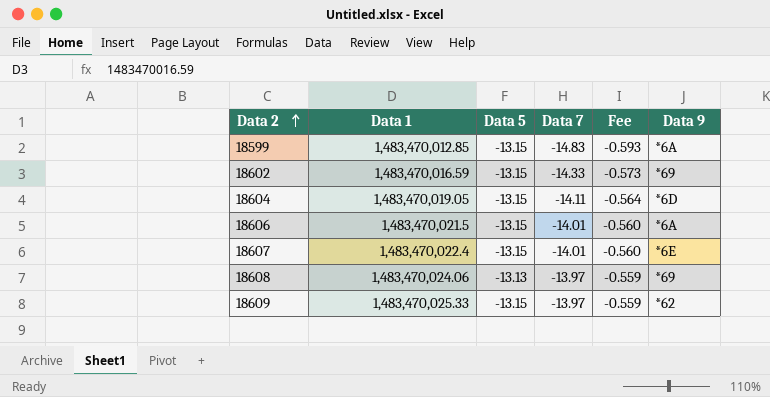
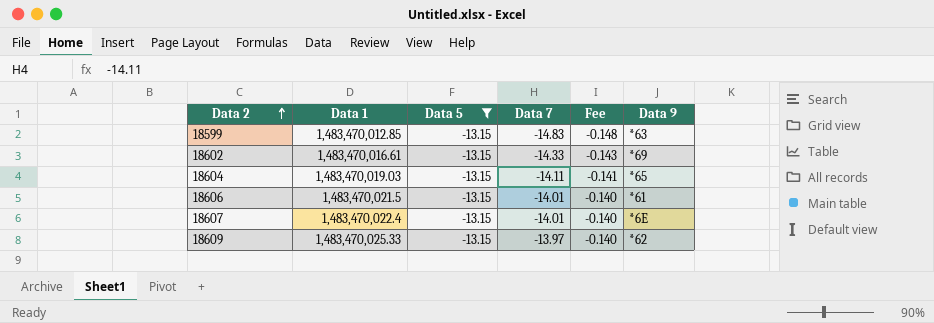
filter: none -> Data 5 = -13.15
column Fee | formula: [Data 7] * 0.04 -> [Data 7] * 0.01
18599 | Data 9: *6A -> *63
18602 | Data 1: 1,483,470,016.59 -> 1,483,470,016.61
18604 | Data 1: 1,483,470,019.05 -> 1,483,470,019.03
18604 | Data 9: *6D -> *65
18606 | Data 9: *6A -> *61

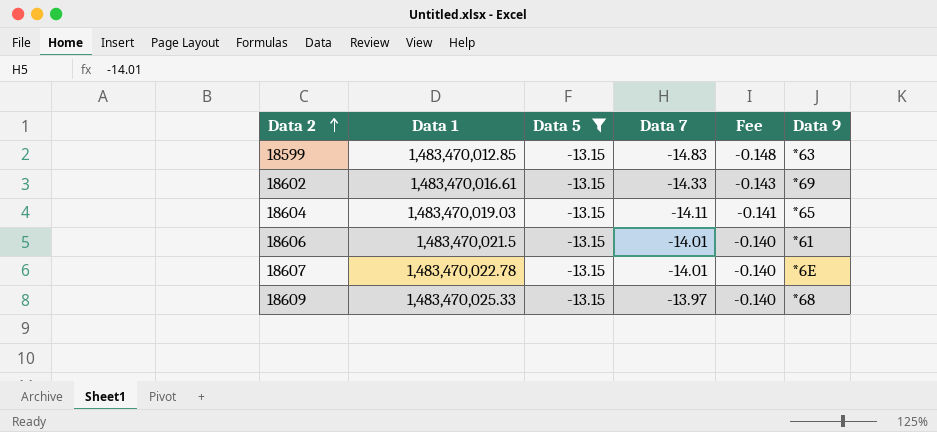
18607 | Data 1: 1,483,470,022.4 -> 1,483,470,022.78
18609 | Data 9: *62 -> *68

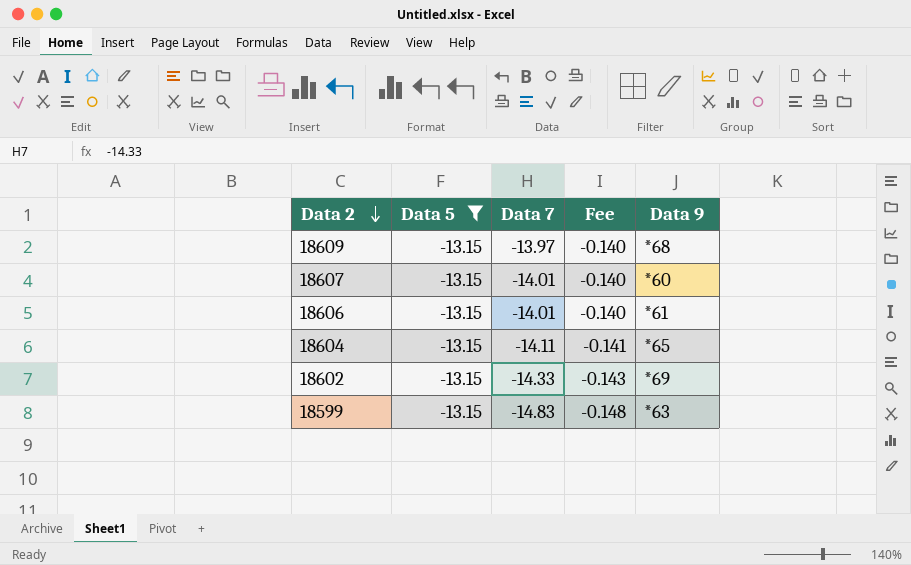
row order: Data 2 ascending -> Data 2 descending
column Data 1 | position: 2 -> none
18607 | Data 9: *6E -> *60

